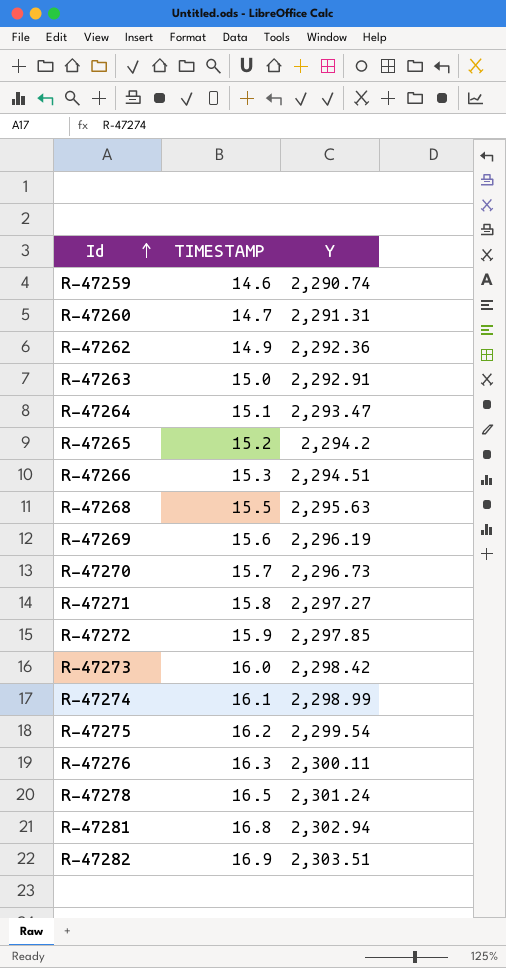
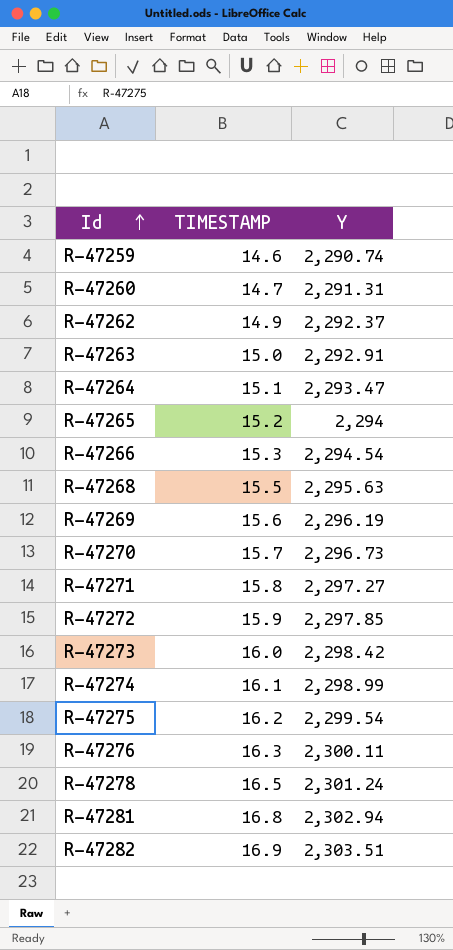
R-47262 | Y: 2,292.36 -> 2,292.37
R-47265 | Y: 2,294.2 -> 2,294
R-47266 | Y: 2,294.51 -> 2,294.54

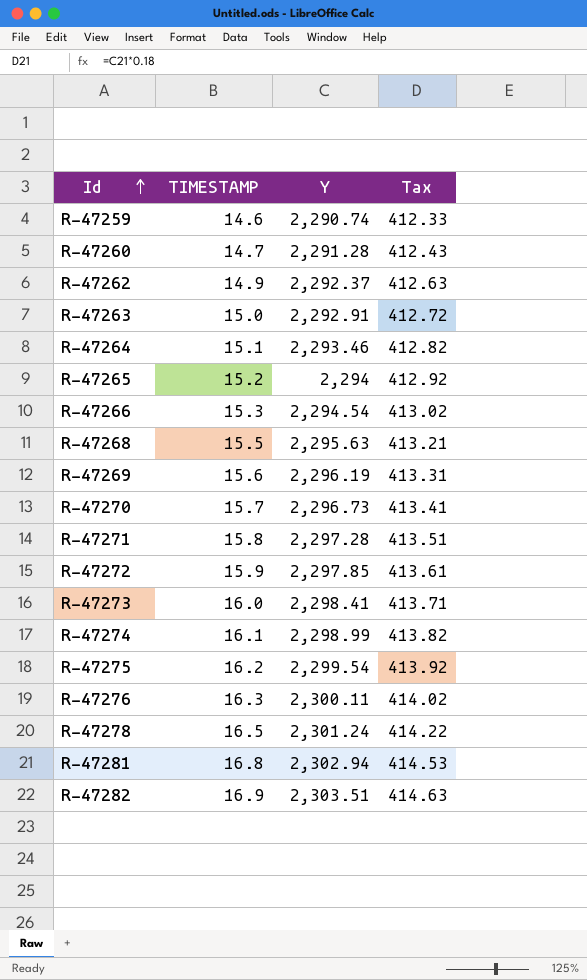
column Tax | formula: none -> [Y] * 0.18
R-47260 | Y: 2,291.31 -> 2,291.28
R-47264 | Y: 2,293.47 -> 2,293.46
R-47271 | Y: 2,297.27 -> 2,297.28
R-47273 | Y: 2,298.42 -> 2,298.41

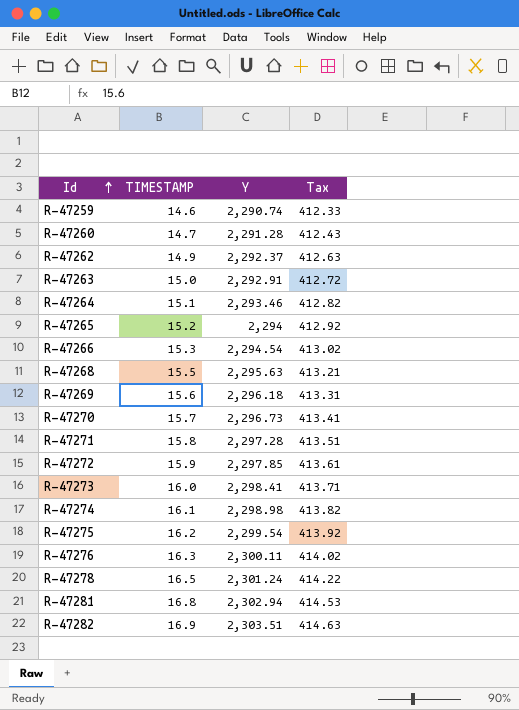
R-47269 | Y: 2,296.19 -> 2,296.18
R-47274 | Y: 2,298.99 -> 2,298.98

